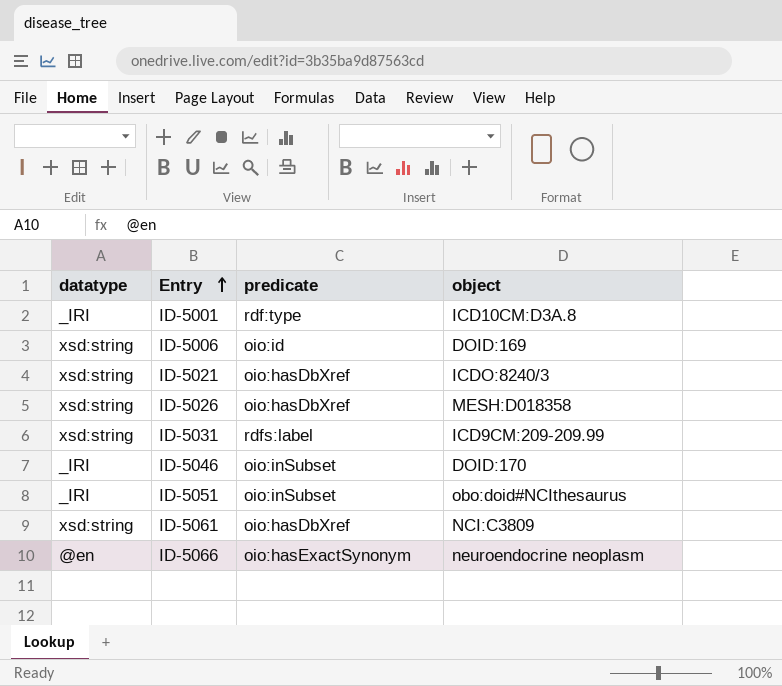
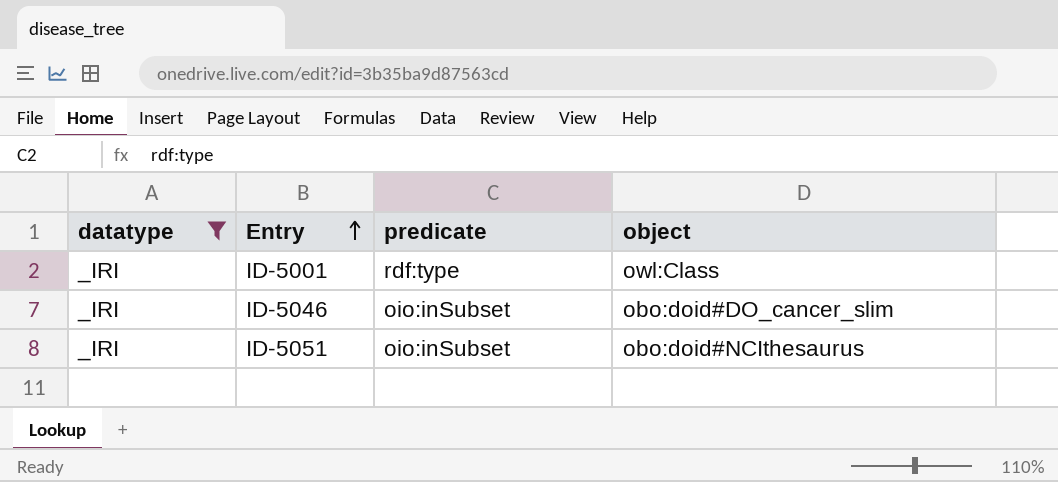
filter: none -> datatype = _IRI
ID-5001 | object: ICD10CM:D3A.8 -> owl:Class
ID-5046 | object: DOID:170 -> obo:doid#DO_cancer_slim

